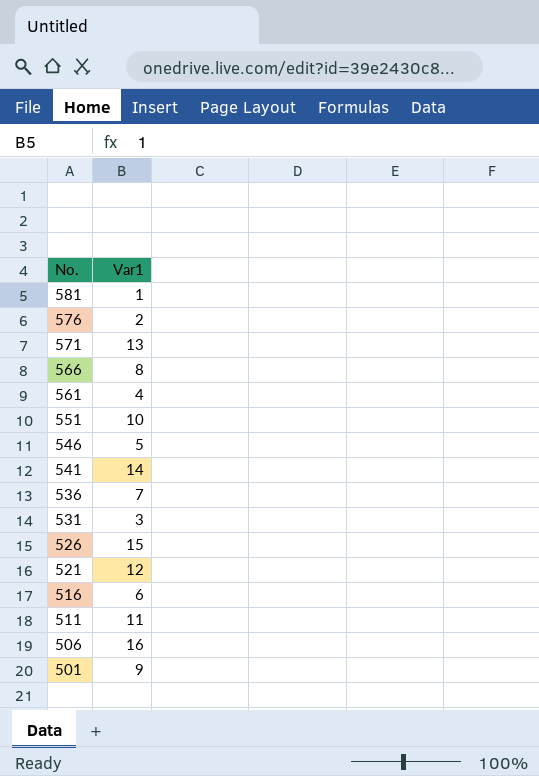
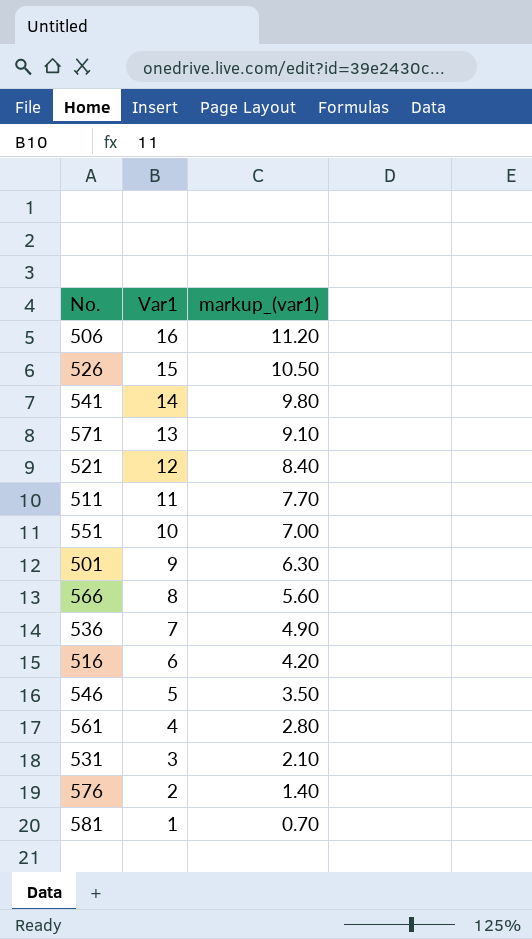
row order: No. descending -> Var1 descending
column markup_(var1) | formula: none -> [Var1] * 0.7

